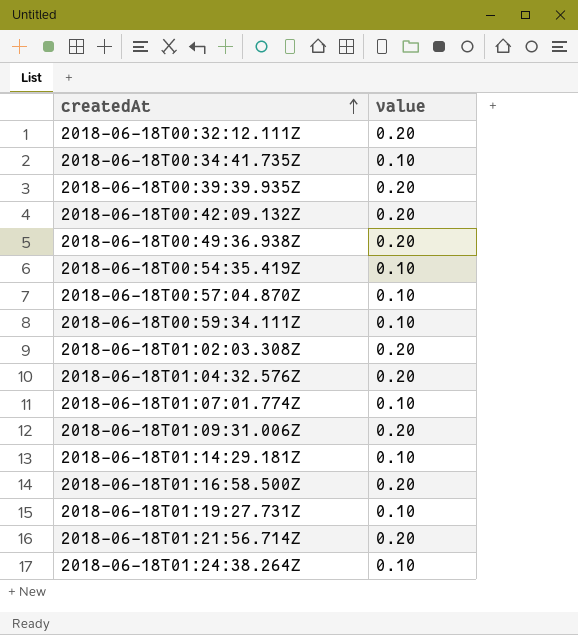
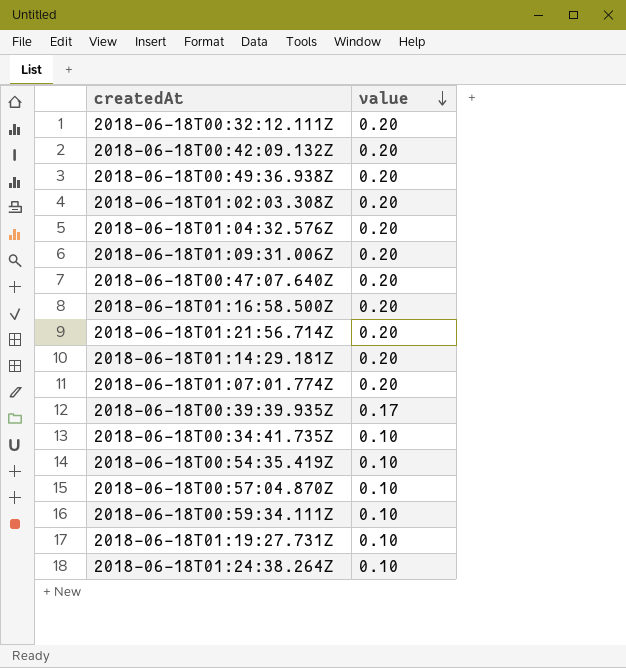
row order: createdAt ascending -> value descending
row 2018-06-18T00:47:07.640Z: none -> 0.20
2018-06-18T01:14:29.181Z | value: 0.10 -> 0.20
2018-06-18T01:07:01.774Z | value: 0.10 -> 0.20
2018-06-18T00:39:39.935Z | value: 0.20 -> 0.17

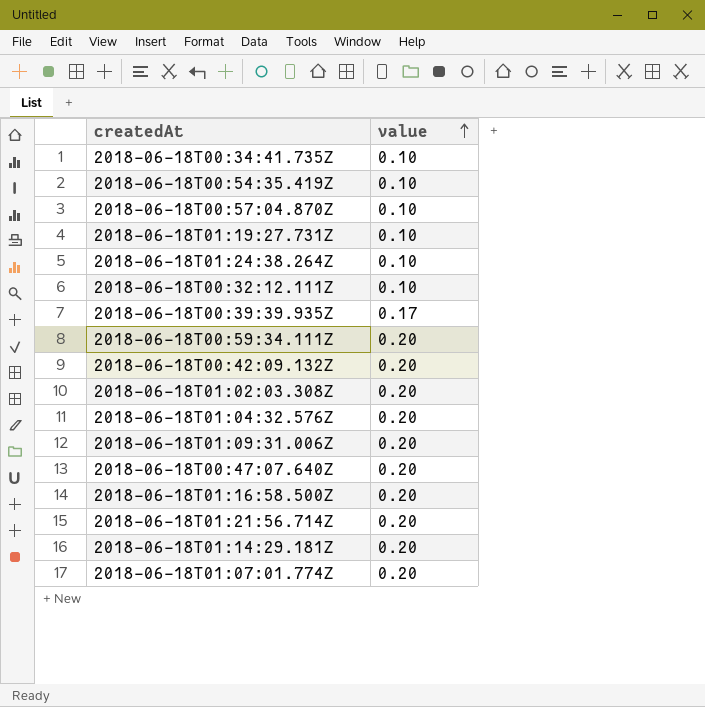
row order: value descending -> value ascending
row 2018-06-18T00:49:36.938Z: 0.20 -> none
2018-06-18T00:32:12.111Z | value: 0.20 -> 0.10
2018-06-18T00:59:34.111Z | value: 0.10 -> 0.20

